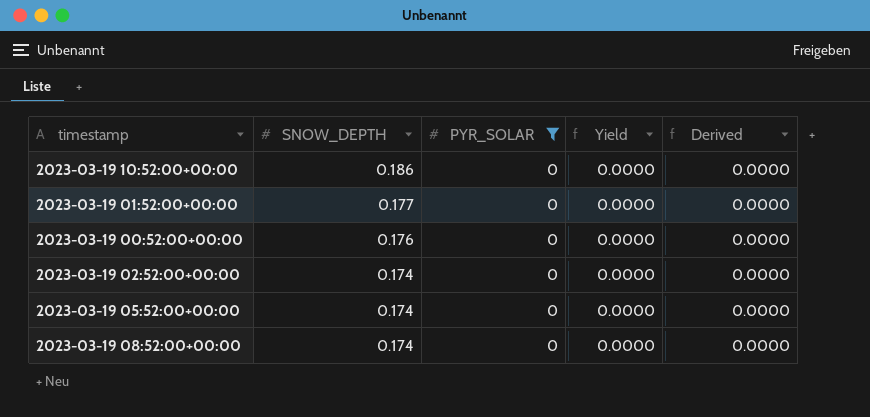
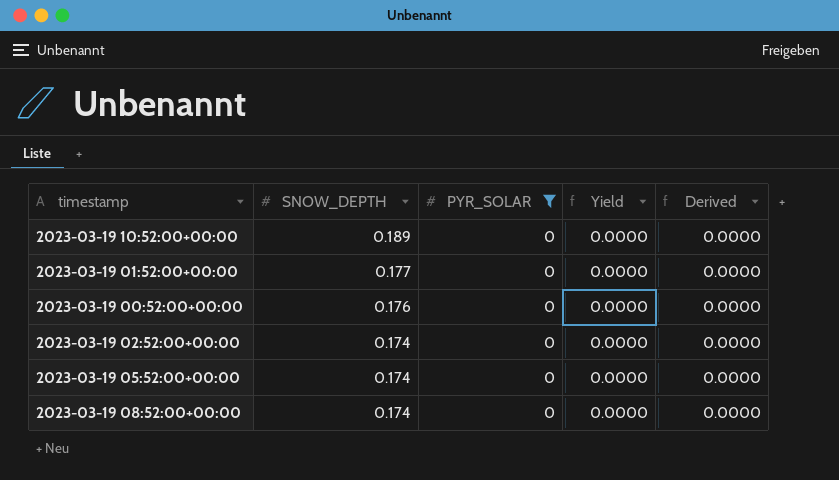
2023-03-19 10:52:00+00:00 | SNOW_DEPTH: 0.186 -> 0.189

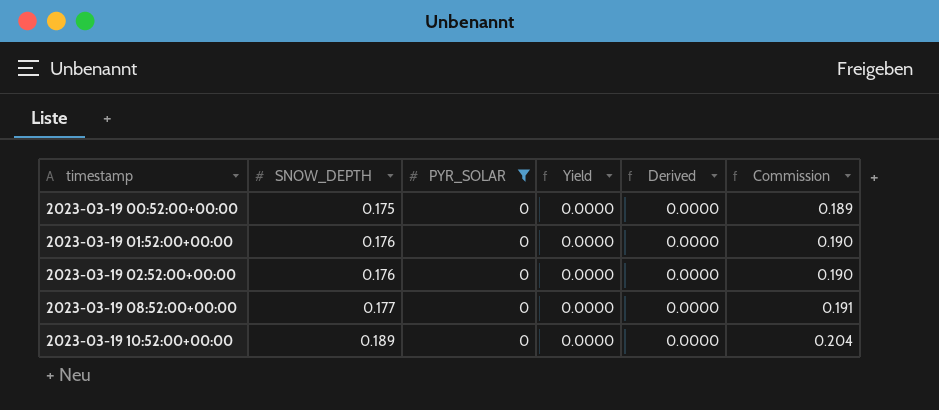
row order: SNOW_DEPTH descending -> timestamp ascending
column Commission | formula: none -> [SNOW_DEPTH] * 1.08
row 2023-03-19 05:52:00+00:00: 0.174 | 0 | 0.0000 | 0.0000 -> none
2023-03-19 00:52:00+00:00 | SNOW_DEPTH: 0.176 -> 0.175
2023-03-19 01:52:00+00:00 | SNOW_DEPTH: 0.177 -> 0.176
2023-03-19 02:52:00+00:00 | SNOW_DEPTH: 0.174 -> 0.176
2023-03-19 08:52:00+00:00 | SNOW_DEPTH: 0.174 -> 0.177

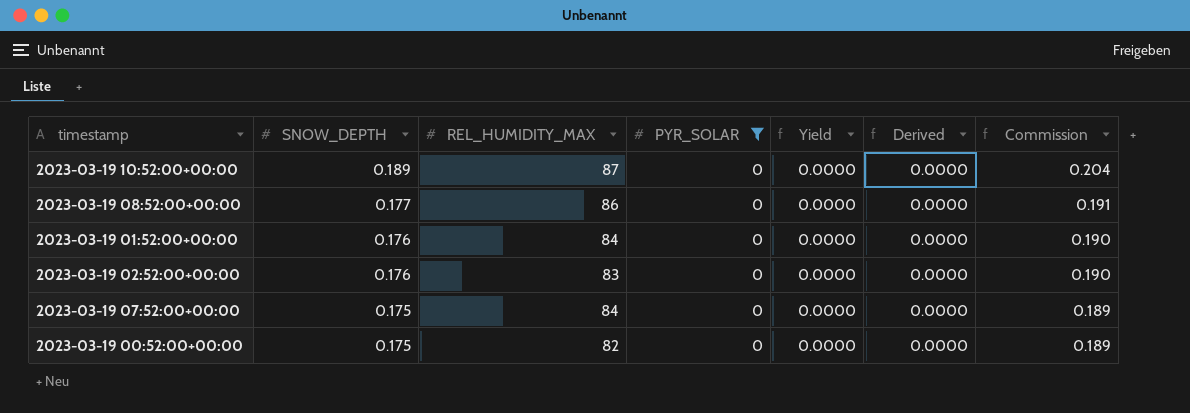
row order: timestamp ascending -> SNOW_DEPTH descending
column REL_HUMIDITY_MAX | position: none -> 3
row 2023-03-19 07:52:00+00:00: none -> 0.175 | 84 | 0 | 0.0000 | 0.0000 | 0.189

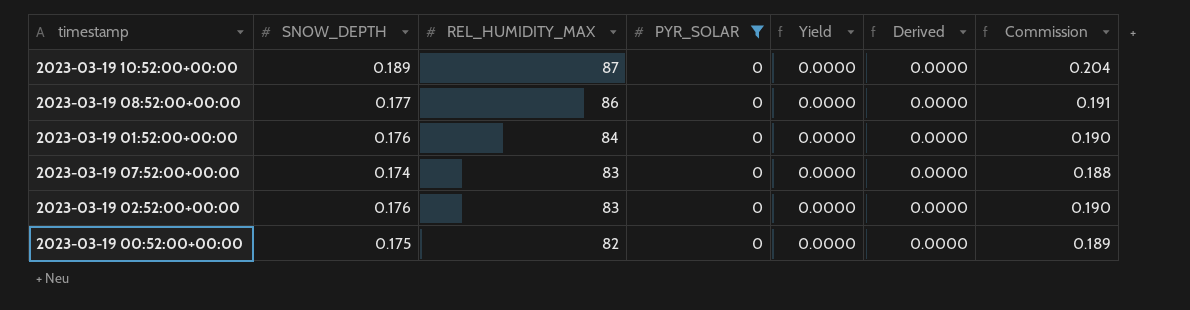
row order: SNOW_DEPTH descending -> REL_HUMIDITY_MAX descending
2023-03-19 07:52:00+00:00 | SNOW_DEPTH: 0.175 -> 0.174
2023-03-19 07:52:00+00:00 | REL_HUMIDITY_MAX: 84 -> 83
2023-03-19 07:52:00+00:00 | Commission: 0.189 -> 0.188

